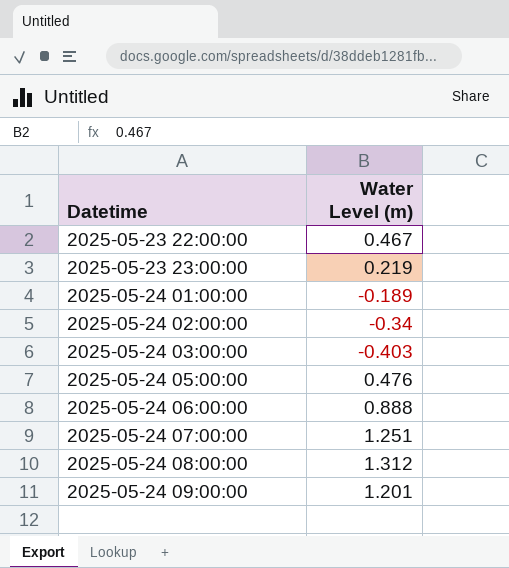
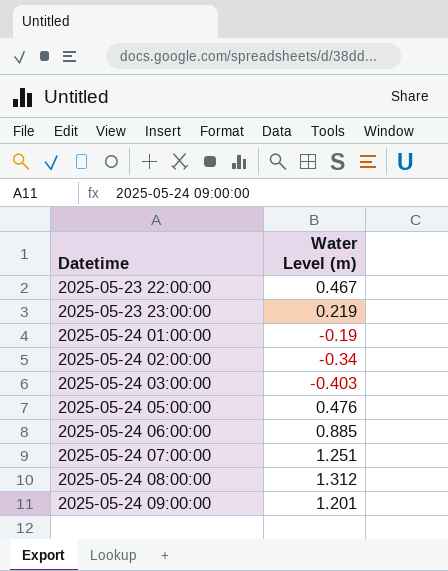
2025-05-24 01:00:00 | Water Level (m): -0.189 -> -0.19
2025-05-24 06:00:00 | Water Level (m): 0.888 -> 0.885

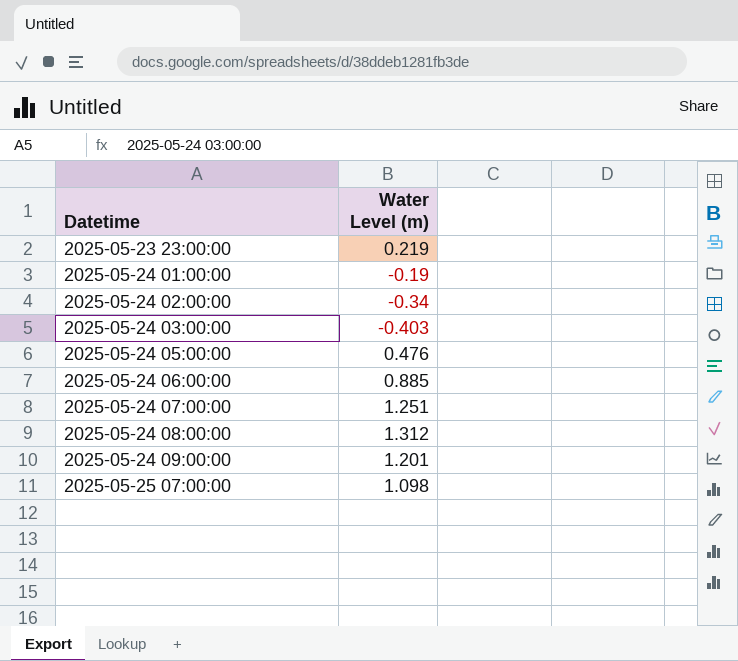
row 2025-05-23 22:00:00: 0.467 -> none
row 2025-05-25 07:00:00: none -> 1.098

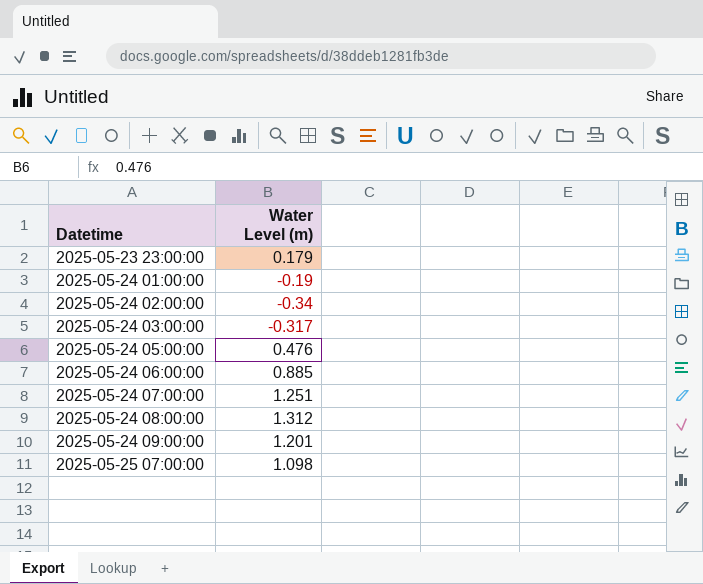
2025-05-23 23:00:00 | Water Level (m): 0.219 -> 0.179
2025-05-24 03:00:00 | Water Level (m): -0.403 -> -0.317

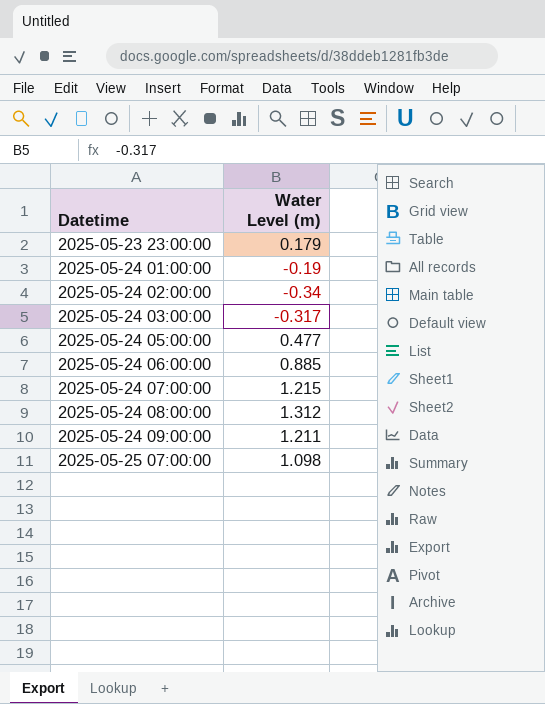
2025-05-24 05:00:00 | Water Level (m): 0.476 -> 0.477
2025-05-24 07:00:00 | Water Level (m): 1.251 -> 1.215
2025-05-24 09:00:00 | Water Level (m): 1.201 -> 1.211

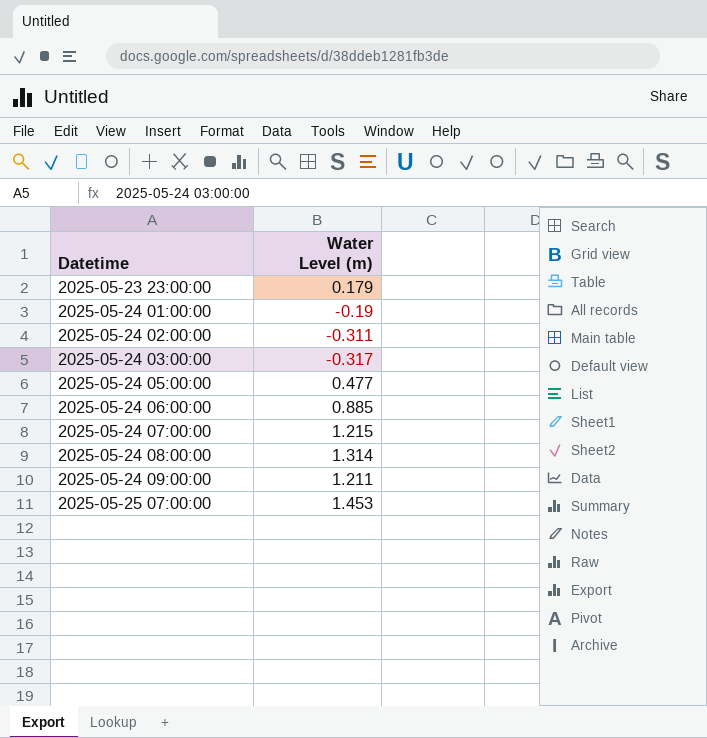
2025-05-24 02:00:00 | Water Level (m): -0.34 -> -0.311
2025-05-24 08:00:00 | Water Level (m): 1.312 -> 1.314
2025-05-25 07:00:00 | Water Level (m): 1.098 -> 1.453

